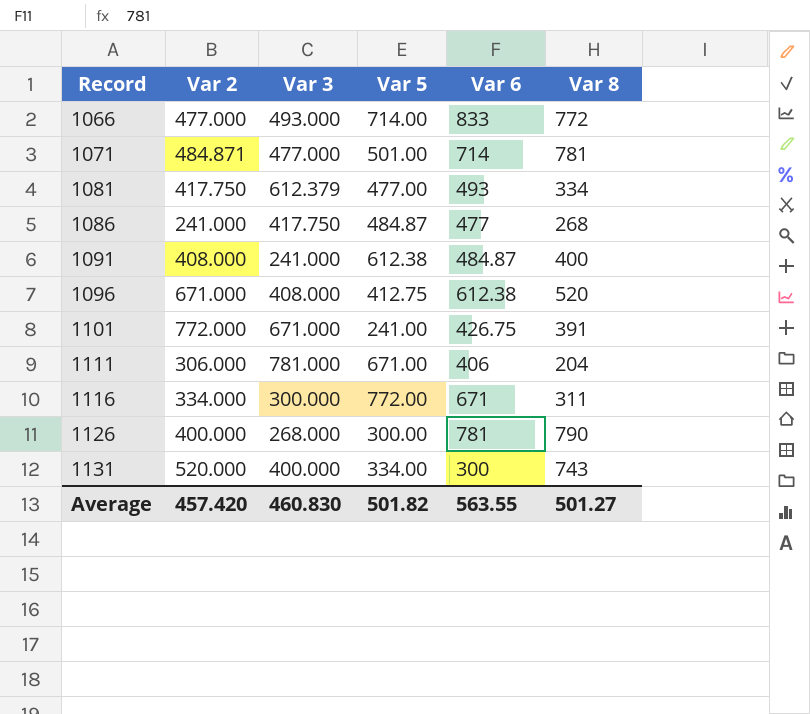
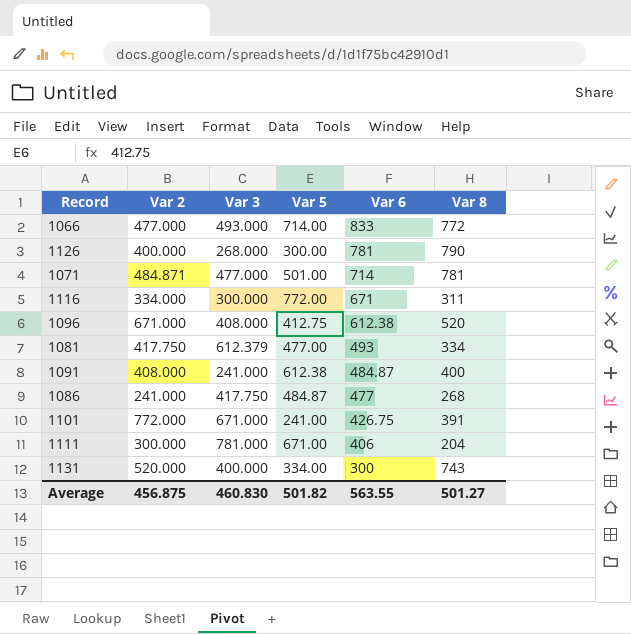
row order: Record ascending -> Var 6 descending
1111 | Var 2: 306.000 -> 300.000
Average | Var 2: 457.420 -> 456.875

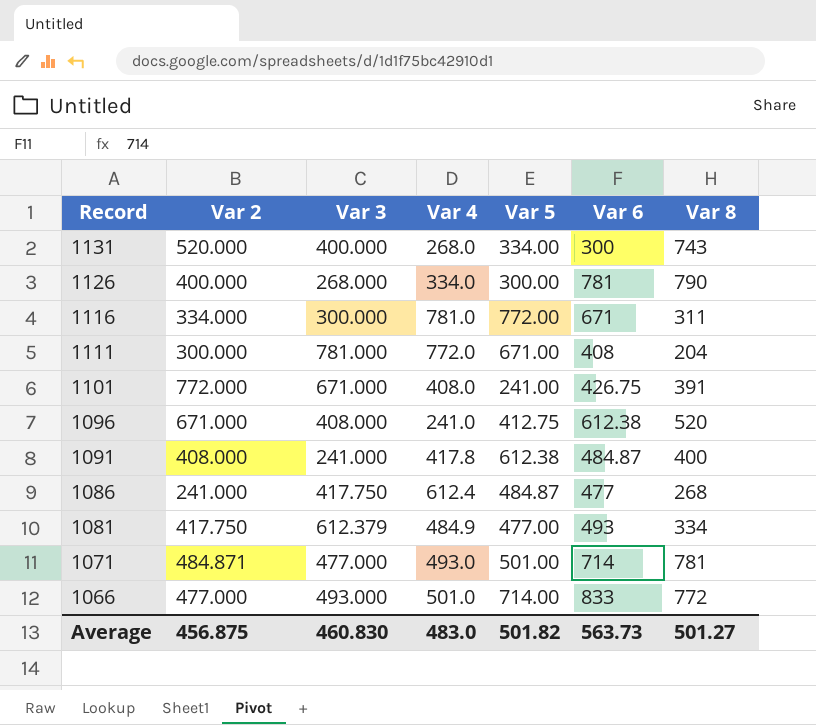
row order: Var 6 descending -> Record descending
column Var 4 | position: none -> 4
1111 | Var 6: 406 -> 408
Average | Var 6: 563.55 -> 563.73

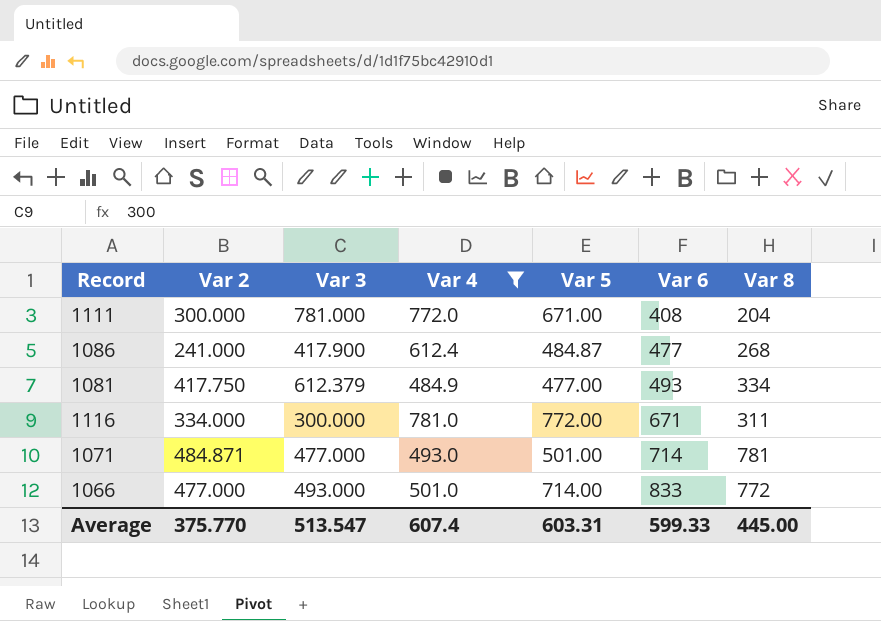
filter: none -> Var 4 >= 484.9
row order: Record descending -> Var 6 ascending
1086 | Var 3: 417.750 -> 417.900
Average | Var 2: 456.875 -> 375.770
Average | Var 3: 460.830 -> 513.547
Average | Var 4: 483.0 -> 607.4
Average | Var 5: 501.82 -> 603.31
Average | Var 6: 563.73 -> 599.33
Average | Var 8: 501.27 -> 445.00

